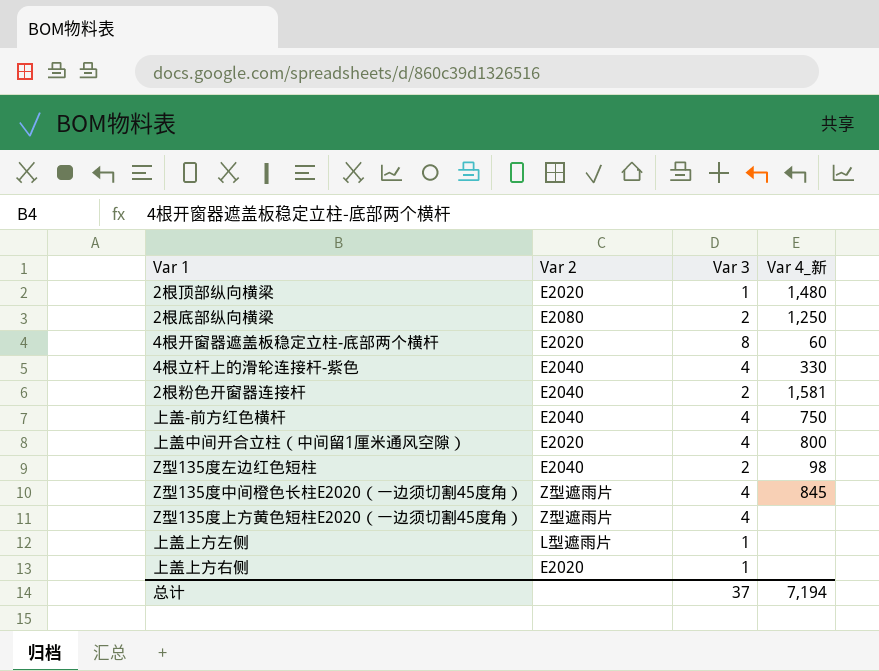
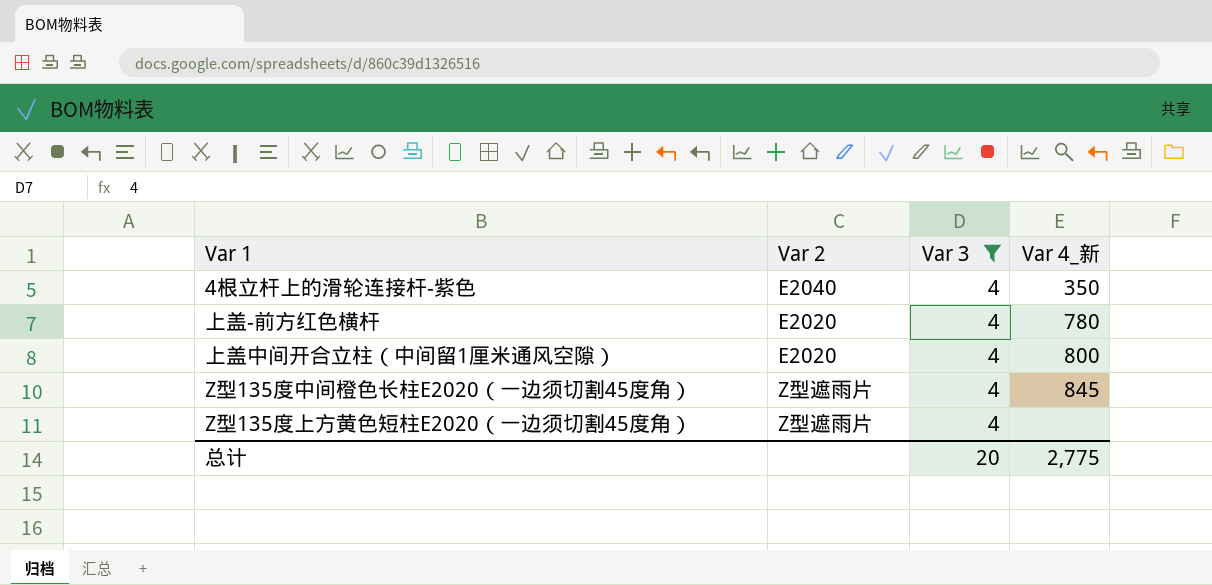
filter: none -> Var 3 = 4
4根立杆上的滑轮连接杆-紫色 | Var 4_新: 330 -> 350
上盖-前方红色横杆 | Var 2: E2040 -> E2020
上盖-前方红色横杆 | Var 4_新: 750 -> 780
总计 | Var 3: 37 -> 20
总计 | Var 4_新: 7,194 -> 2,775

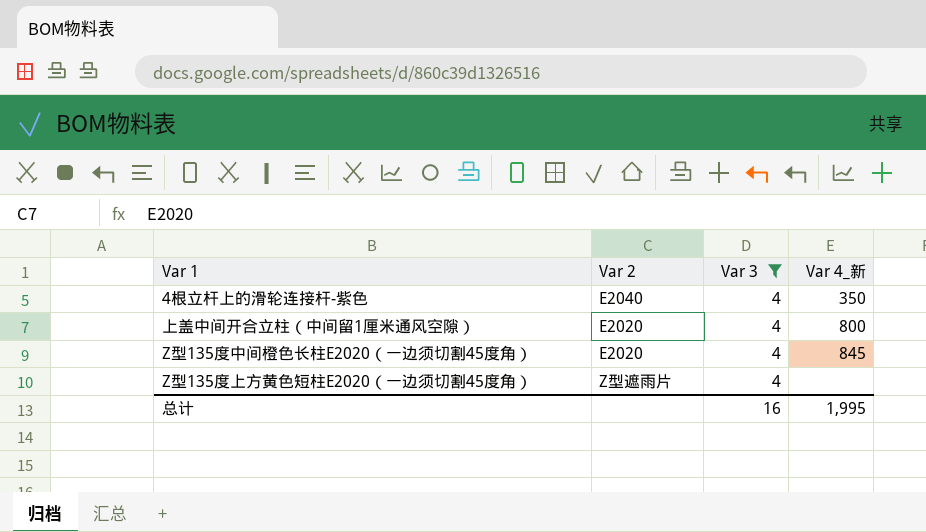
row 上盖-前方红色横杆: E2020 | 4 | 780 -> none
Z型135度中间橙色长柱E2020（一边须切割45度角） | Var 2: Z型遮雨片 -> E2020
总计 | Var 3: 20 -> 16
总计 | Var 4_新: 2,775 -> 1,995

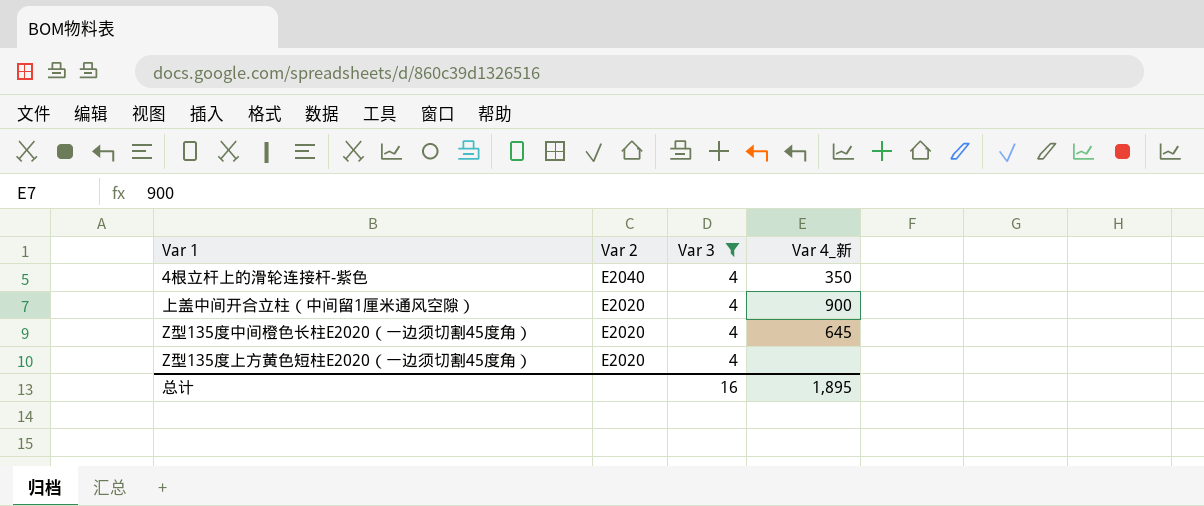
上盖中间开合立柱（中间留1厘米通风空隙） | Var 4_新: 800 -> 900
Z型135度中间橙色长柱E2020（一边须切割45度角） | Var 4_新: 845 -> 645
Z型135度上方黄色短柱E2020（一边须切割45度角） | Var 2: Z型遮雨片 -> E2020
总计 | Var 4_新: 1,995 -> 1,895

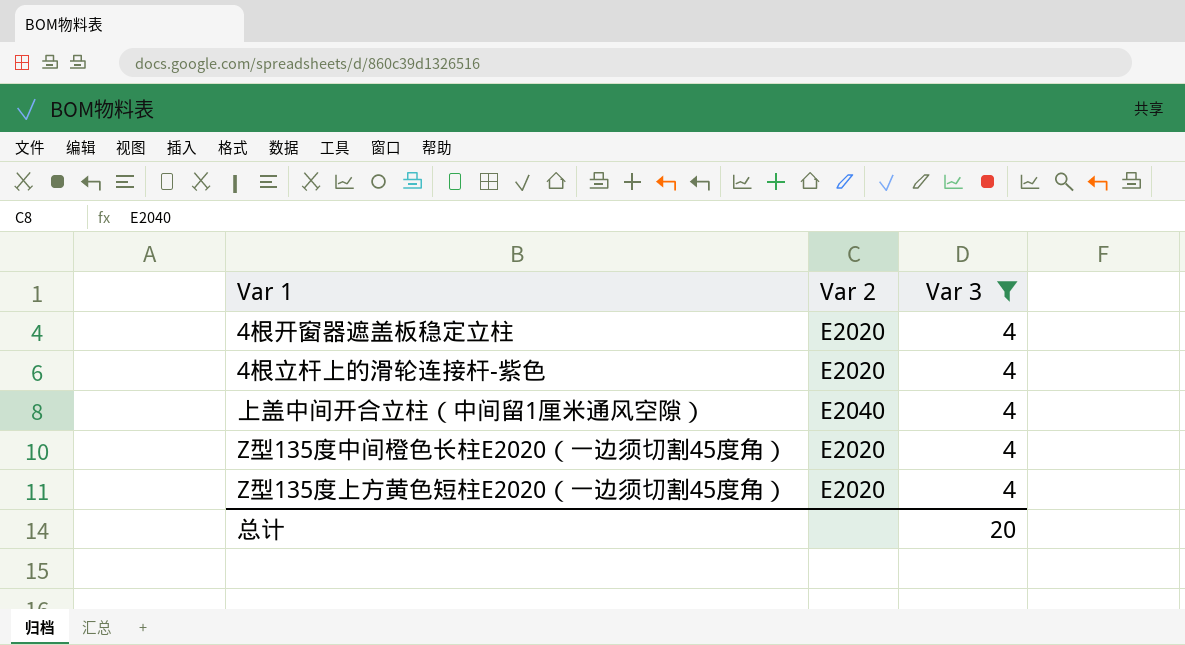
column Var 4_新 | position: 4 -> none
row 4根开窗器遮盖板稳定立柱: none -> E2020 | 4
4根立杆上的滑轮连接杆-紫色 | Var 2: E2040 -> E2020
上盖中间开合立柱（中间留1厘米通风空隙） | Var 2: E2020 -> E2040
总计 | Var 3: 16 -> 20

